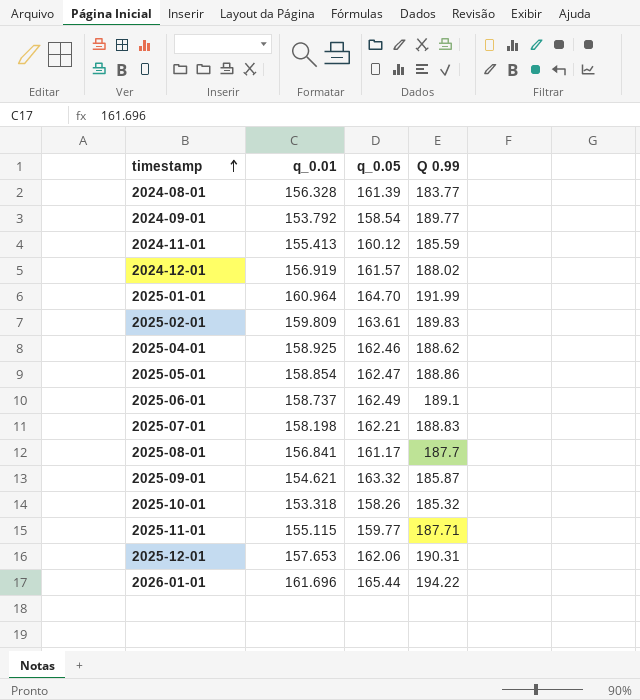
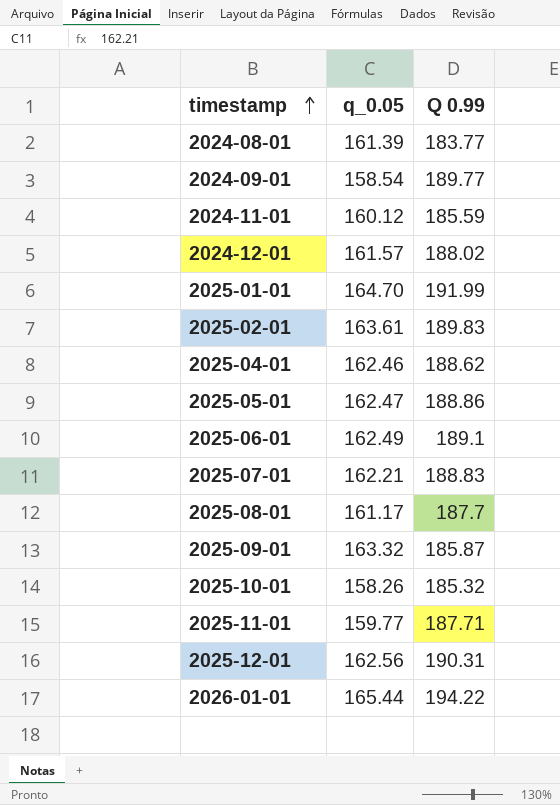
column q_0.01 | position: 2 -> none
2025-12-01 | q_0.05: 162.06 -> 162.56

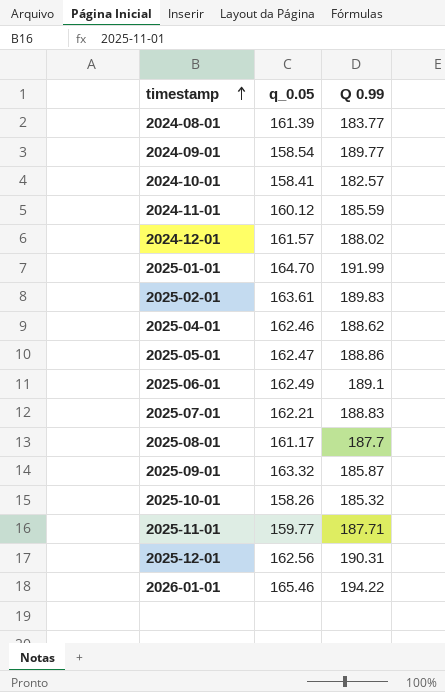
row 2024-10-01: none -> 158.41 | 182.57
2026-01-01 | q_0.05: 165.44 -> 165.46

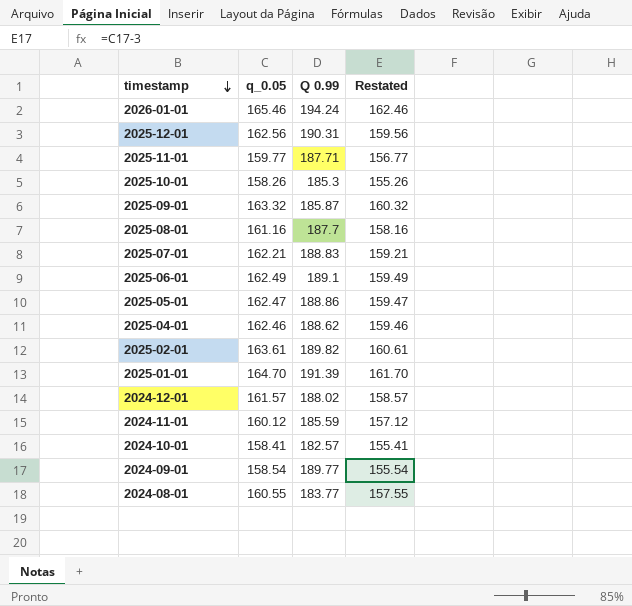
row order: timestamp ascending -> timestamp descending
column Restated | formula: none -> [q_0.05] - 3
2026-01-01 | Q 0.99: 194.22 -> 194.24
2025-10-01 | Q 0.99: 185.32 -> 185.3
2025-08-01 | q_0.05: 161.17 -> 161.16
2025-02-01 | Q 0.99: 189.83 -> 189.82
2025-01-01 | Q 0.99: 191.99 -> 191.39
2024-08-01 | q_0.05: 161.39 -> 160.55

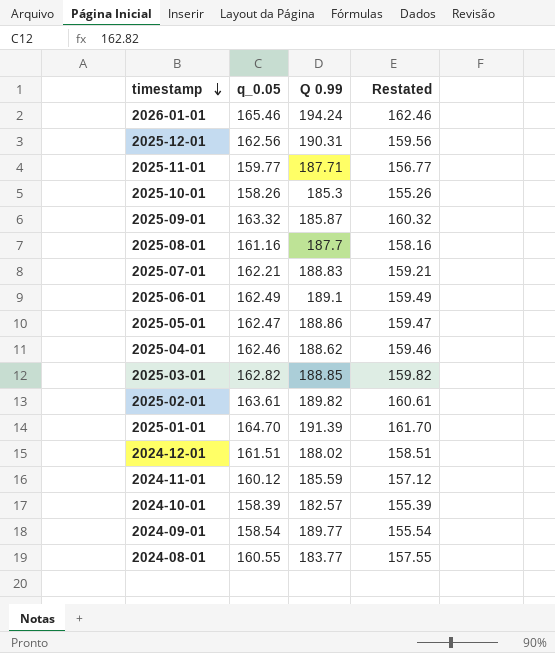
row 2025-03-01: none -> 162.82 | 188.85 | 159.82
2024-12-01 | q_0.05: 161.57 -> 161.51
2024-12-01 | Restated: 158.57 -> 158.51
2024-10-01 | q_0.05: 158.41 -> 158.39
2024-10-01 | Restated: 155.41 -> 155.39

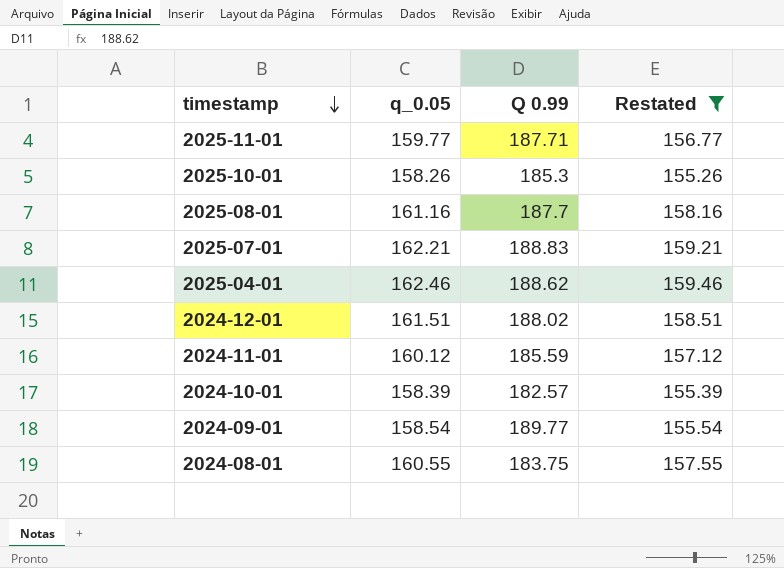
filter: none -> Restated <= 159.46
2024-08-01 | Q 0.99: 183.77 -> 183.75

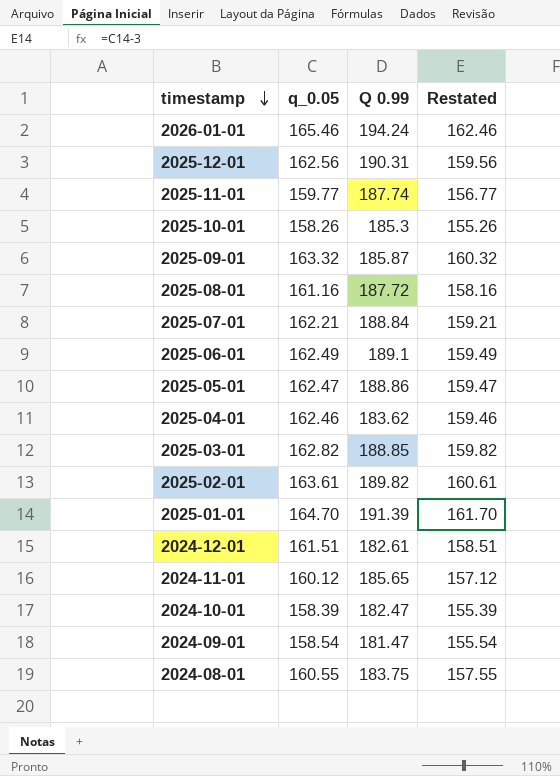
filter: Restated <= 159.46 -> none
2025-11-01 | Q 0.99: 187.71 -> 187.74
2025-08-01 | Q 0.99: 187.7 -> 187.72
2025-07-01 | Q 0.99: 188.83 -> 188.84
2025-04-01 | Q 0.99: 188.62 -> 183.62
2024-12-01 | Q 0.99: 188.02 -> 182.61
2024-11-01 | Q 0.99: 185.59 -> 185.65
2024-10-01 | Q 0.99: 182.57 -> 182.47
2024-09-01 | Q 0.99: 189.77 -> 181.47

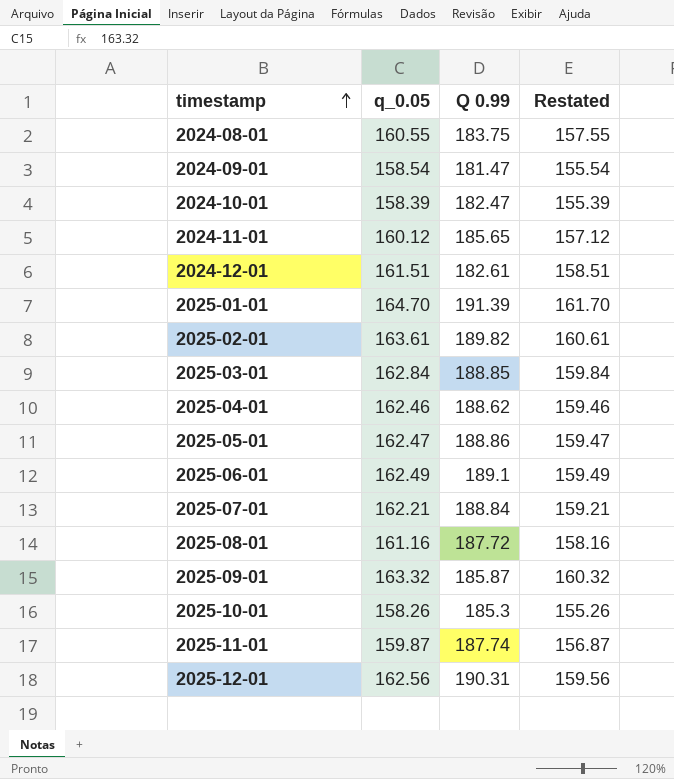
row order: timestamp descending -> timestamp ascending
row 2026-01-01: 165.46 | 194.24 | 162.46 -> none
2025-03-01 | q_0.05: 162.82 -> 162.84
2025-03-01 | Restated: 159.82 -> 159.84
2025-04-01 | Q 0.99: 183.62 -> 188.62
2025-11-01 | q_0.05: 159.77 -> 159.87
2025-11-01 | Restated: 156.77 -> 156.87

